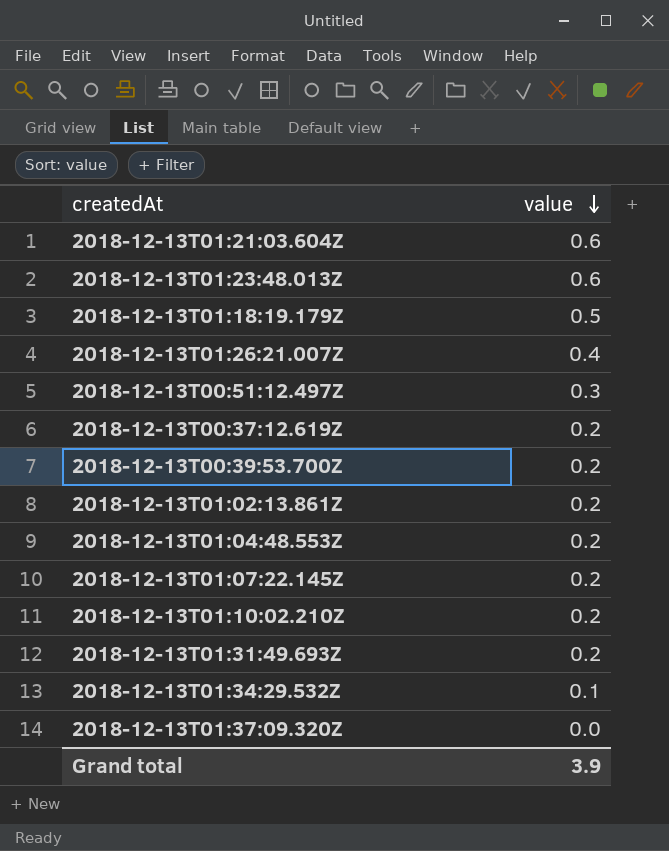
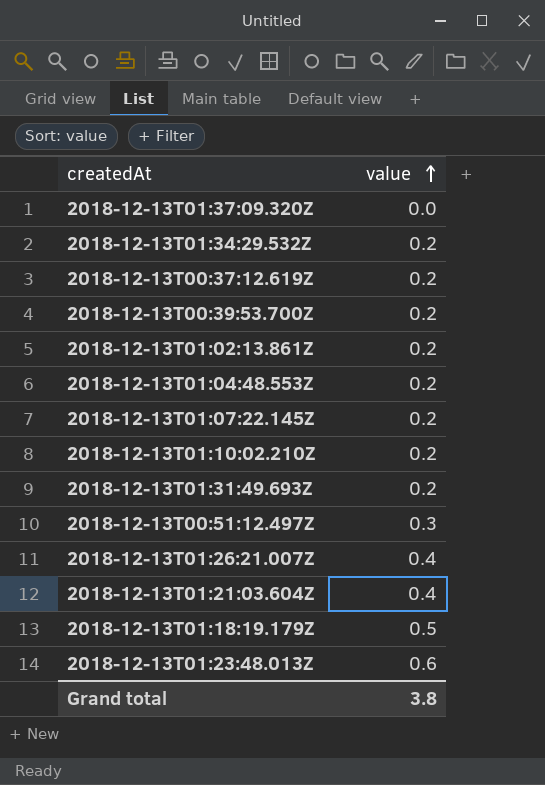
row order: value descending -> value ascending
2018-12-13T01:34:29.532Z | value: 0.1 -> 0.2
2018-12-13T01:21:03.604Z | value: 0.6 -> 0.4
Grand total | value: 3.9 -> 3.8

